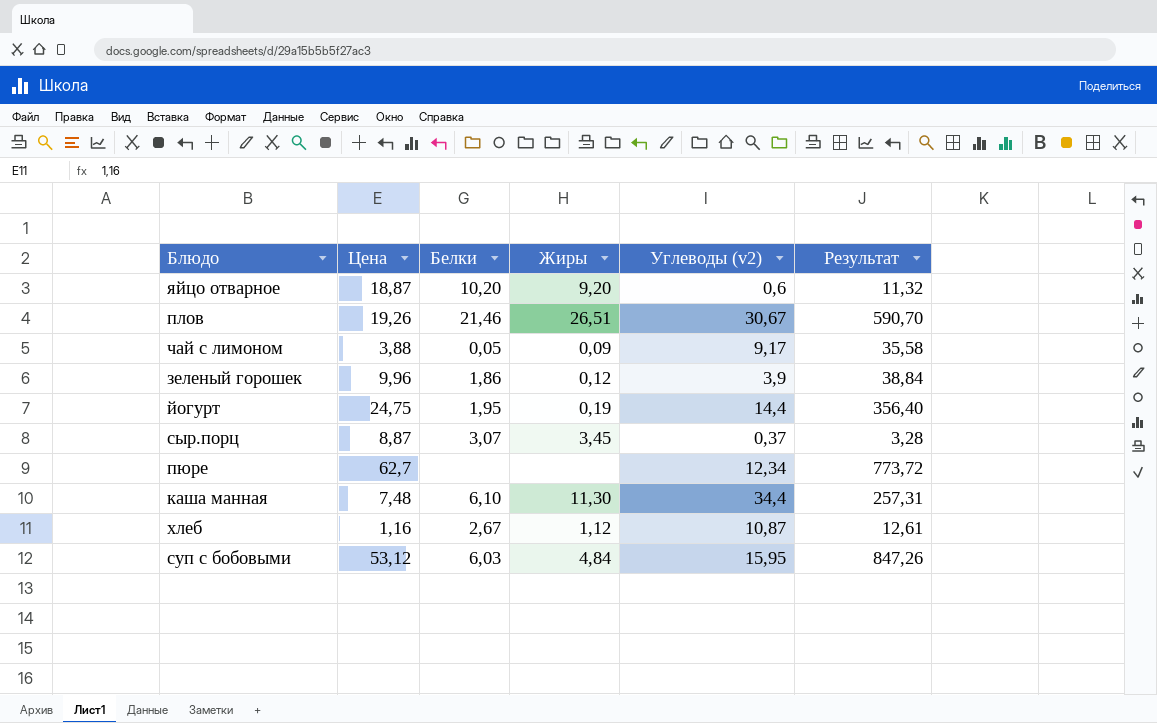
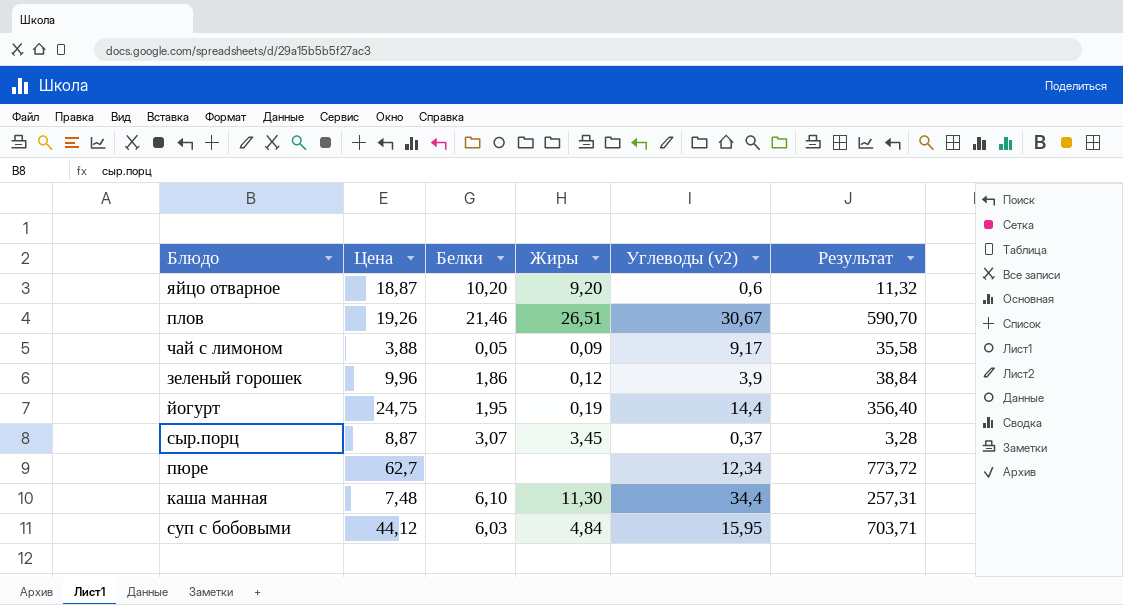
row хлеб: 1,16 | 2,67 | 1,12 | 10,87 | 12,61 -> none
суп с бобовыми | Цена: 53,12 -> 44,12
суп с бобовыми | Результат: 847,26 -> 703,71

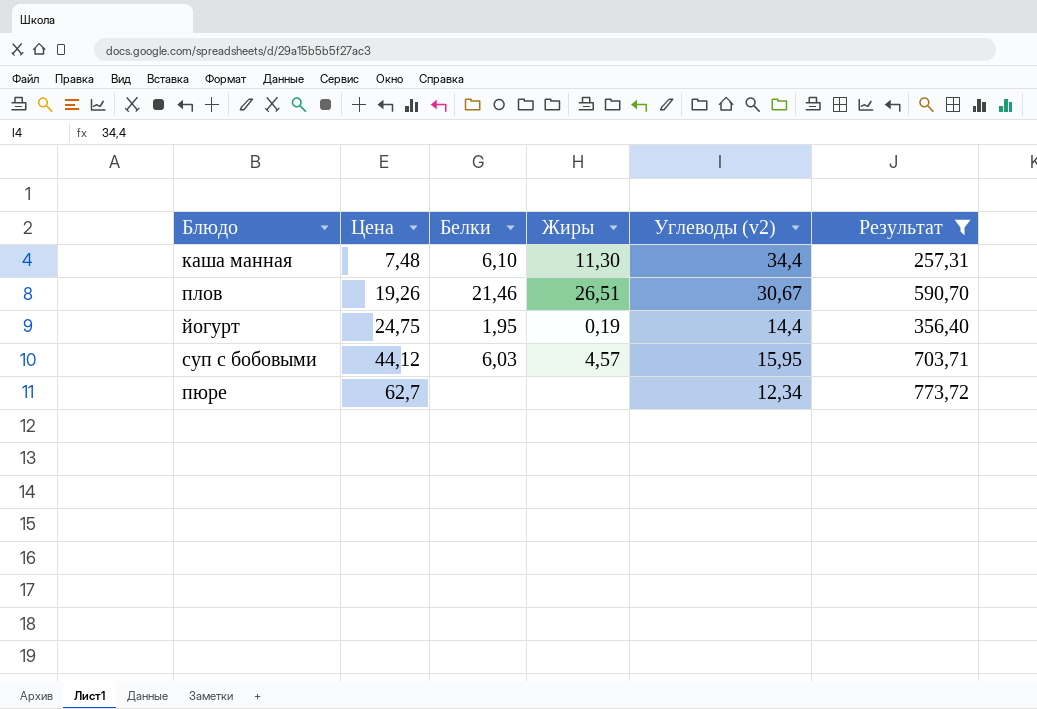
filter: none -> Результат >= 257,31
row order: none -> Цена ascending
суп с бобовыми | Жиры: 4,84 -> 4,57

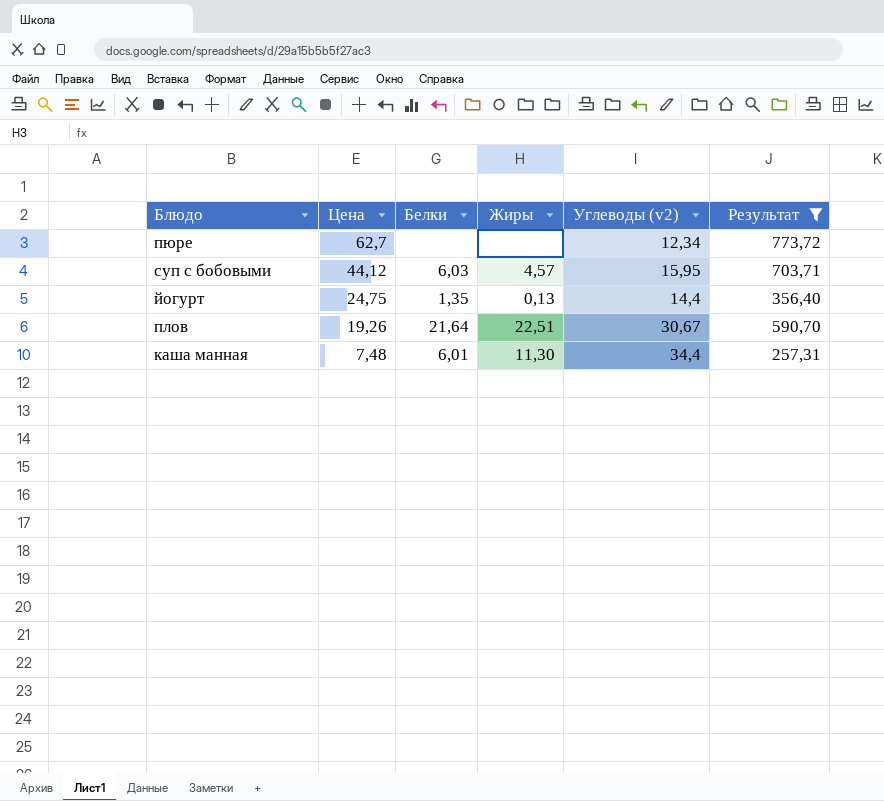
row order: Цена ascending -> Цена descending
йогурт | Белки: 1,95 -> 1,35
йогурт | Жиры: 0,19 -> 0,13
плов | Белки: 21,46 -> 21,64
плов | Жиры: 26,51 -> 22,51
каша манная | Белки: 6,10 -> 6,01

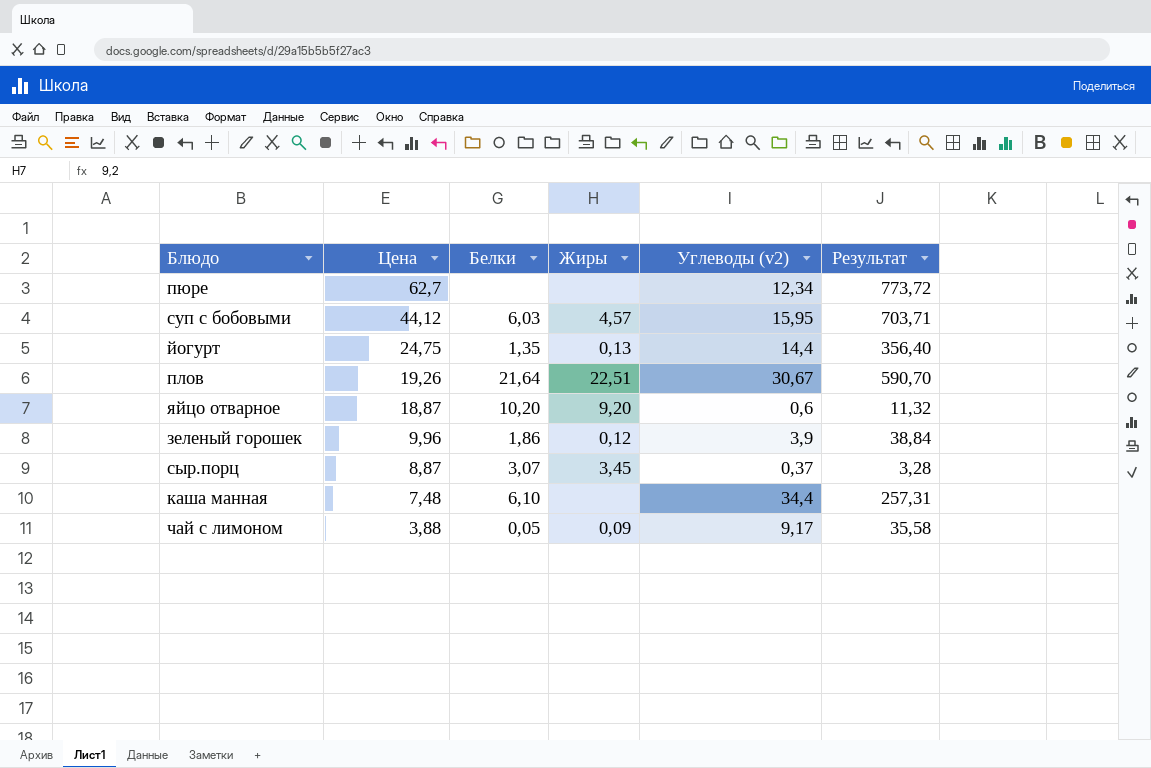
filter: Результат >= 257,31 -> none
каша манная | Белки: 6,01 -> 6,10
каша манная | Жиры: 11,30 -> none

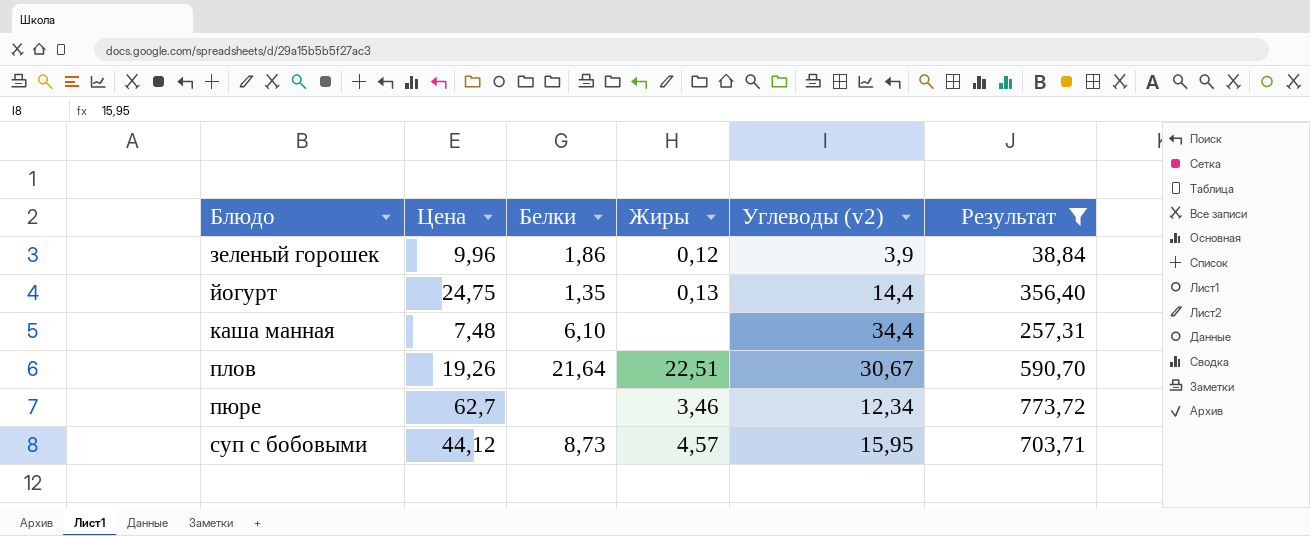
filter: none -> Результат >= 38,84
row order: Цена descending -> Блюдо ascending
пюре | Жиры: none -> 3,46
суп с бобовыми | Белки: 6,03 -> 8,73

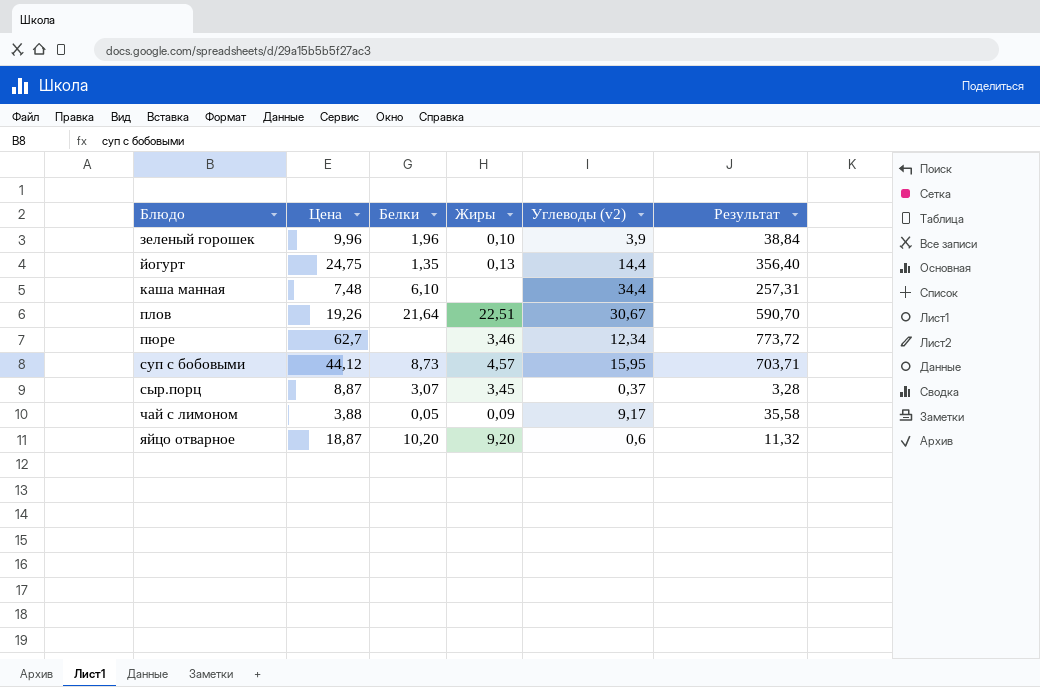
filter: Результат >= 38,84 -> none
зеленый горошек | Белки: 1,86 -> 1,96
зеленый горошек | Жиры: 0,12 -> 0,10

